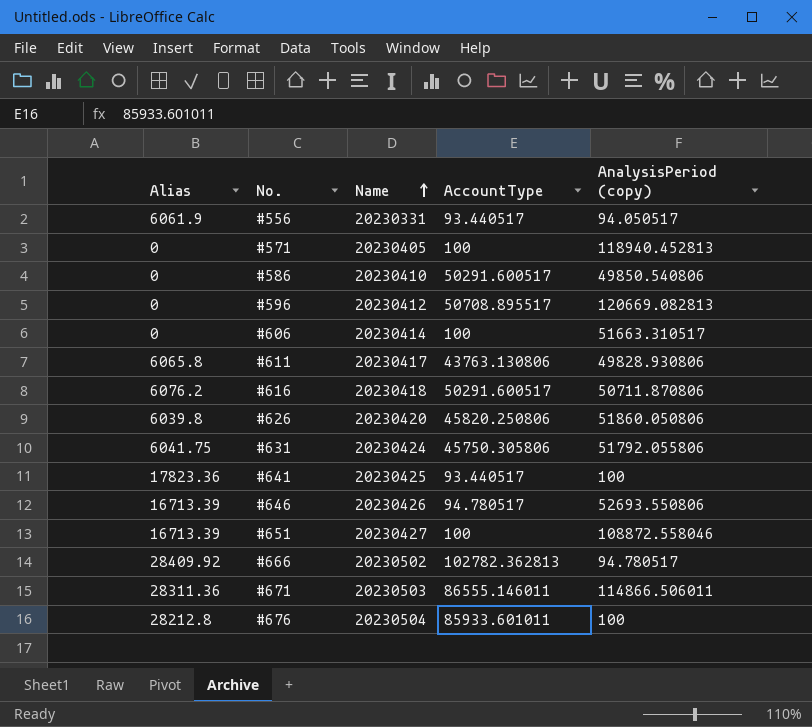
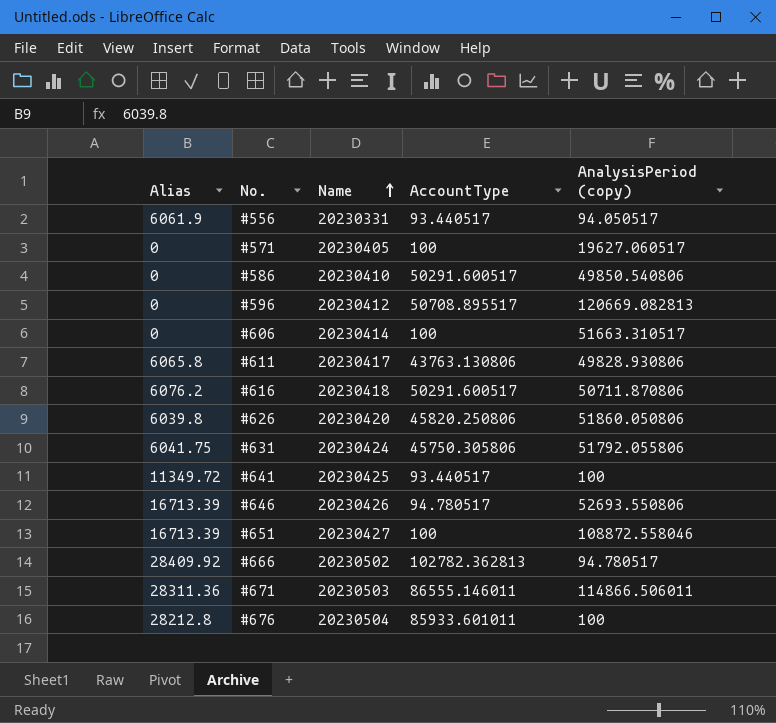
#571 | AnalysisPeriod (copy): 118940.452813 -> 19627.060517
#641 | Alias: 17823.36 -> 11349.72

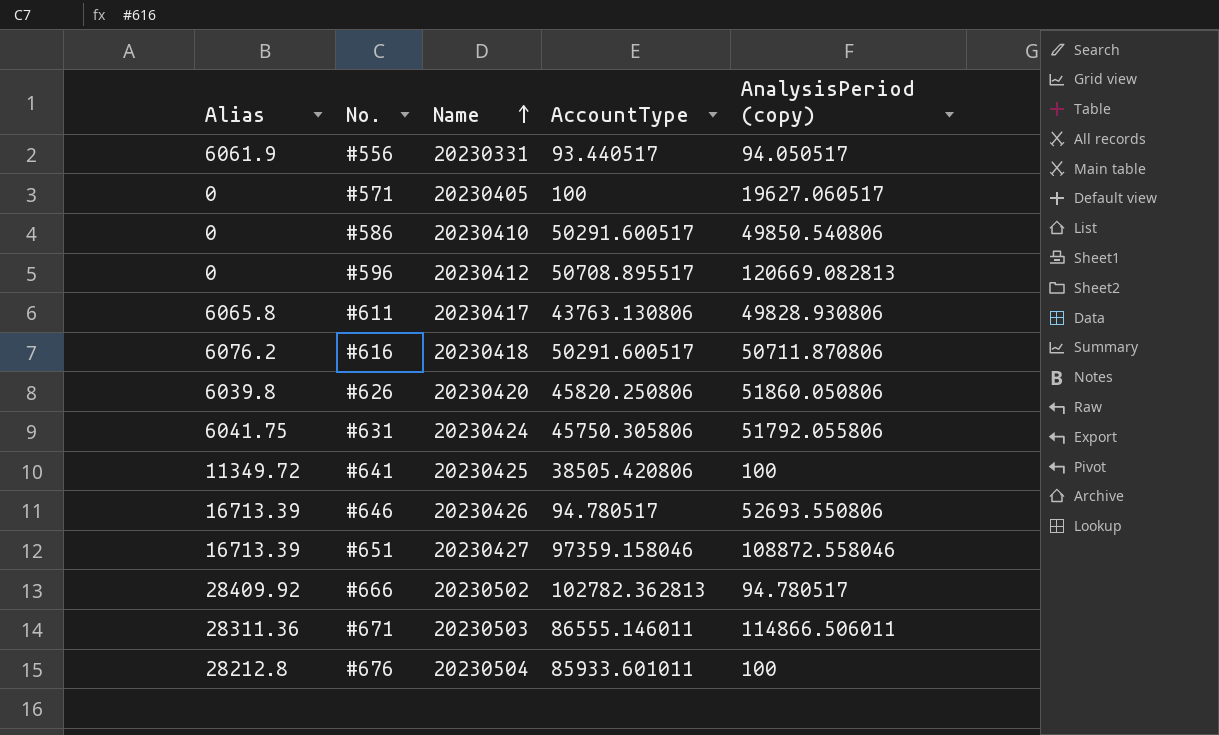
row #606: 0 | 20230414 | 100 | 51663.310517 -> none
#641 | AccountType: 93.440517 -> 38505.420806
#651 | AccountType: 100 -> 97359.158046

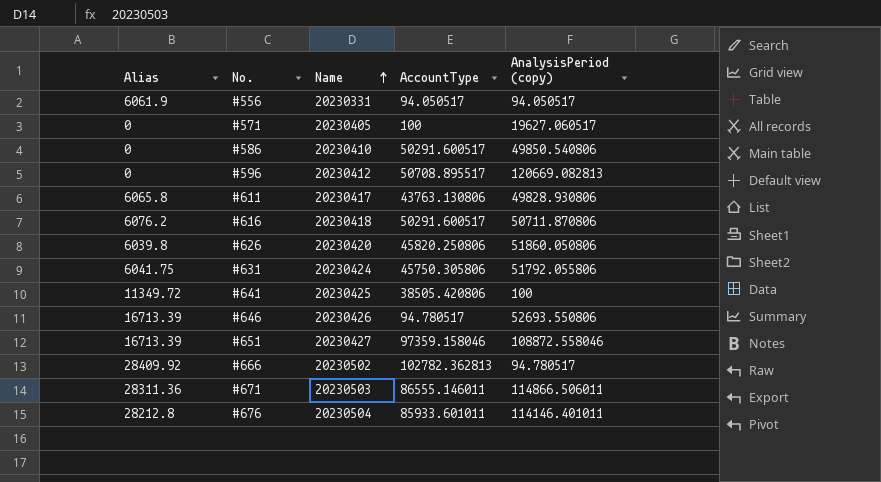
#556 | AccountType: 93.440517 -> 94.050517
#676 | AnalysisPeriod (copy): 100 -> 114146.401011

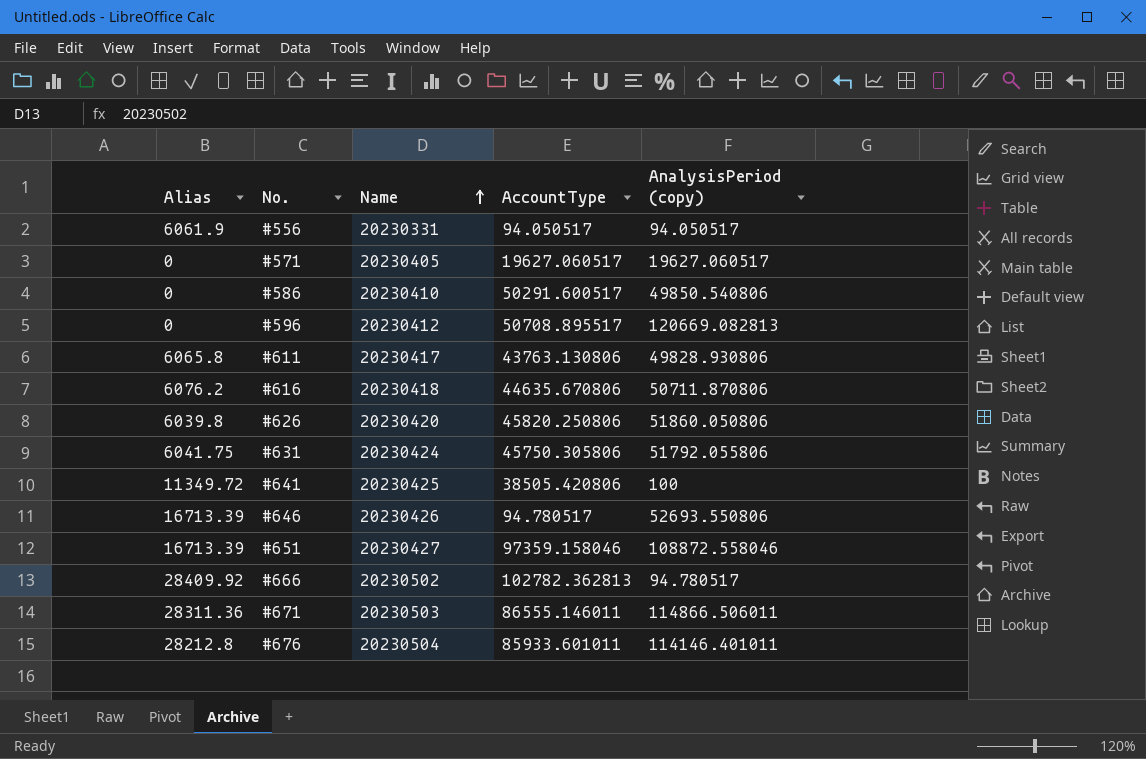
#571 | AccountType: 100 -> 19627.060517
#616 | AccountType: 50291.600517 -> 44635.670806

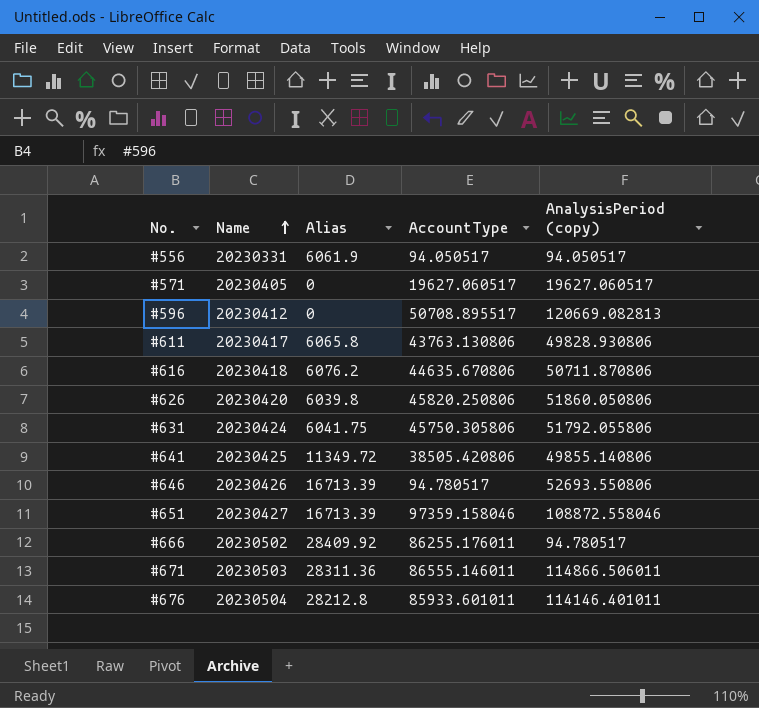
column Alias | position: 1 -> 3
row #586: 0 | 20230410 | 50291.600517 | 49850.540806 -> none
#641 | AnalysisPeriod (copy): 100 -> 49855.140806
#666 | AccountType: 102782.362813 -> 86255.176011

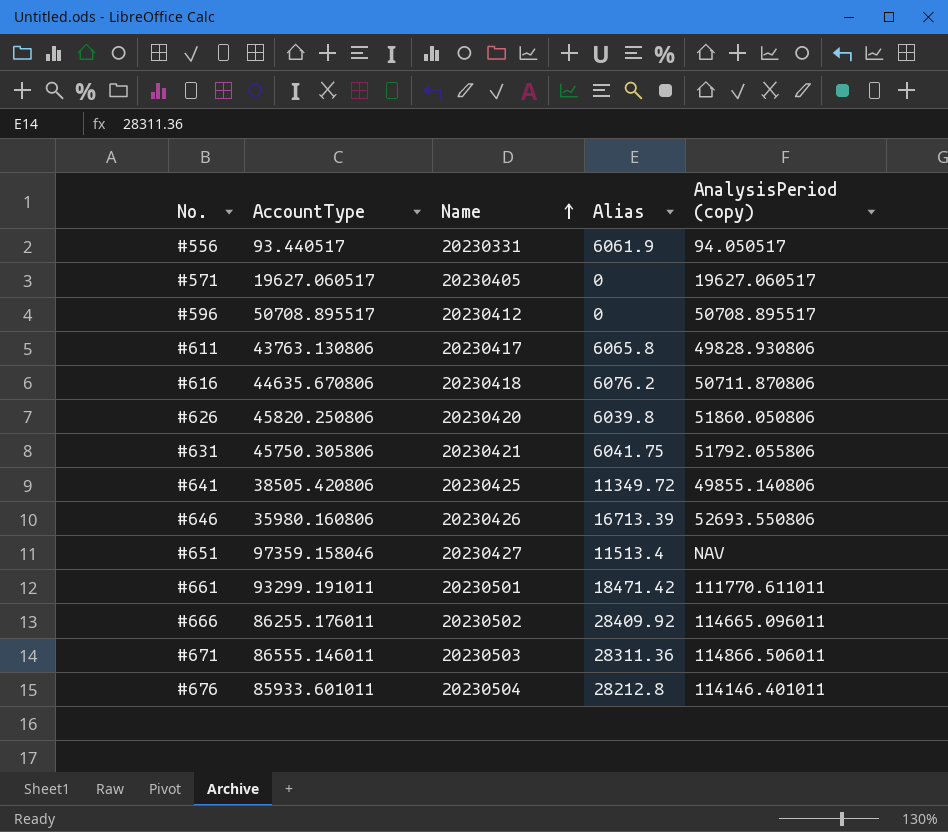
column AccountType | position: 4 -> 2
#556 | AccountType: 94.050517 -> 93.440517
#596 | AnalysisPeriod (copy): 120669.082813 -> 50708.895517
#631 | Name: 20230424 -> 20230421
#646 | AccountType: 94.780517 -> 35980.160806
#651 | Alias: 16713.39 -> 11513.4
#651 | AnalysisPeriod (copy): 108872.558046 -> NAV
row #661: none -> 93299.191011 | 20230501 | 18471.42 | 111770.611011
#666 | AnalysisPeriod (copy): 94.780517 -> 114665.096011

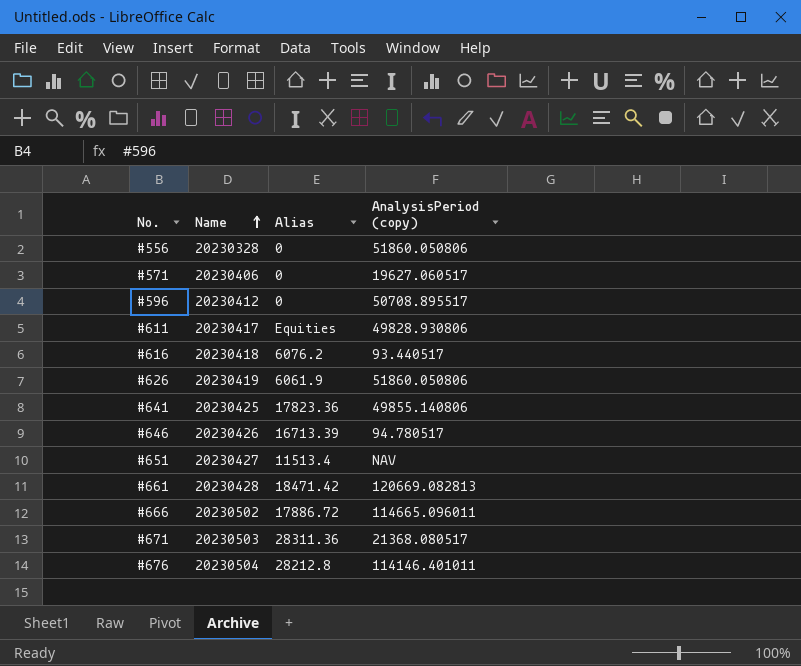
column AccountType | position: 2 -> none
row #631: 45750.305806 | 20230421 | 6041.75 | 51792.055806 -> none
#556 | Name: 20230331 -> 20230328
#556 | Alias: 6061.9 -> 0
#556 | AnalysisPeriod (copy): 94.050517 -> 51860.050806
#571 | Name: 20230405 -> 20230406
#611 | Alias: 6065.8 -> Equities
#616 | AnalysisPeriod (copy): 50711.870806 -> 93.440517
#626 | Name: 20230420 -> 20230419
#626 | Alias: 6039.8 -> 6061.9
#641 | Alias: 11349.72 -> 17823.36
#646 | AnalysisPeriod (copy): 52693.550806 -> 94.780517
#661 | Name: 20230501 -> 20230428
#661 | AnalysisPeriod (copy): 111770.611011 -> 120669.082813
#666 | Alias: 28409.92 -> 17886.72
#671 | AnalysisPeriod (copy): 114866.506011 -> 21368.080517

